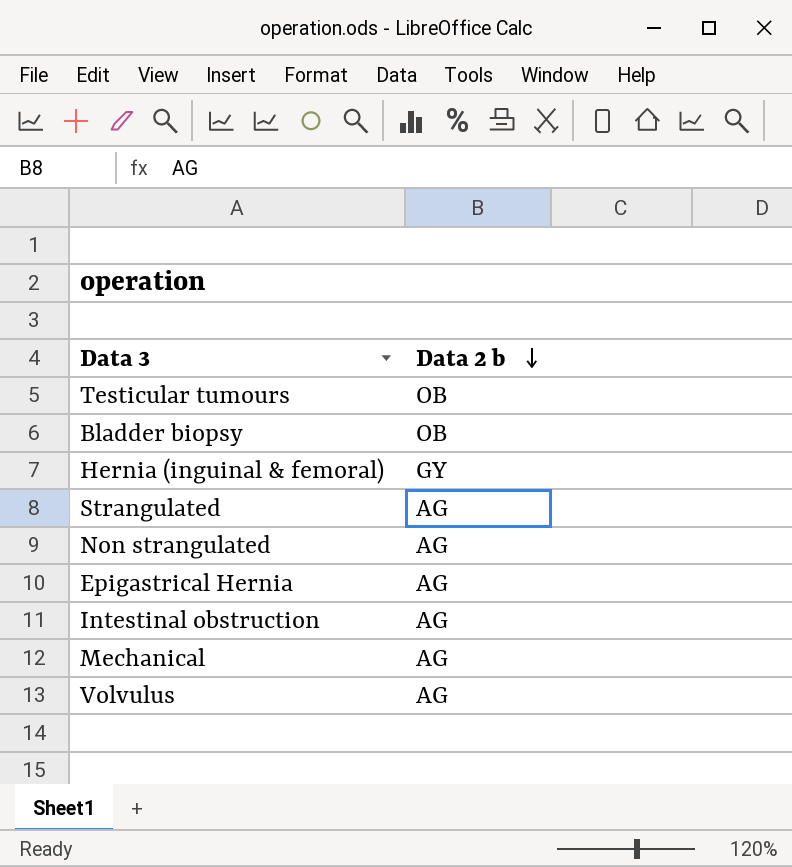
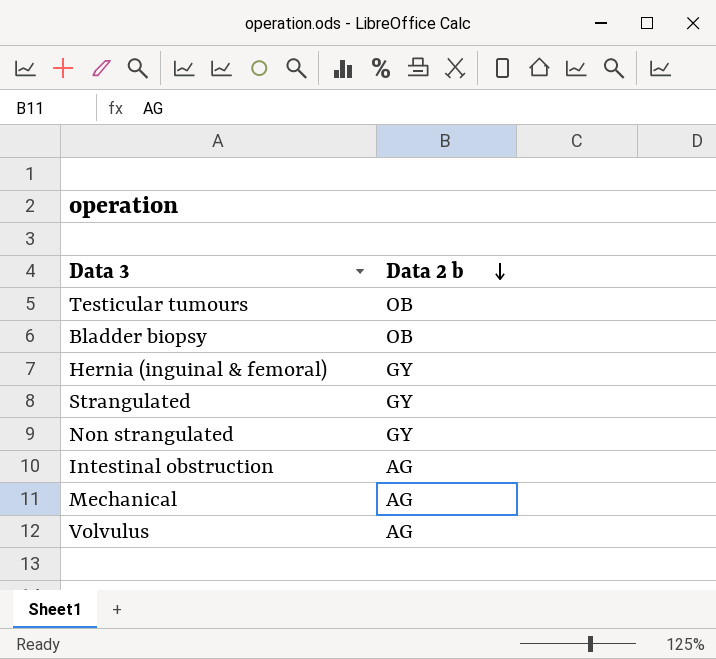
row Epigastrical Hernia: AG -> none
Strangulated | Data 2 b: AG -> GY
Non strangulated | Data 2 b: AG -> GY

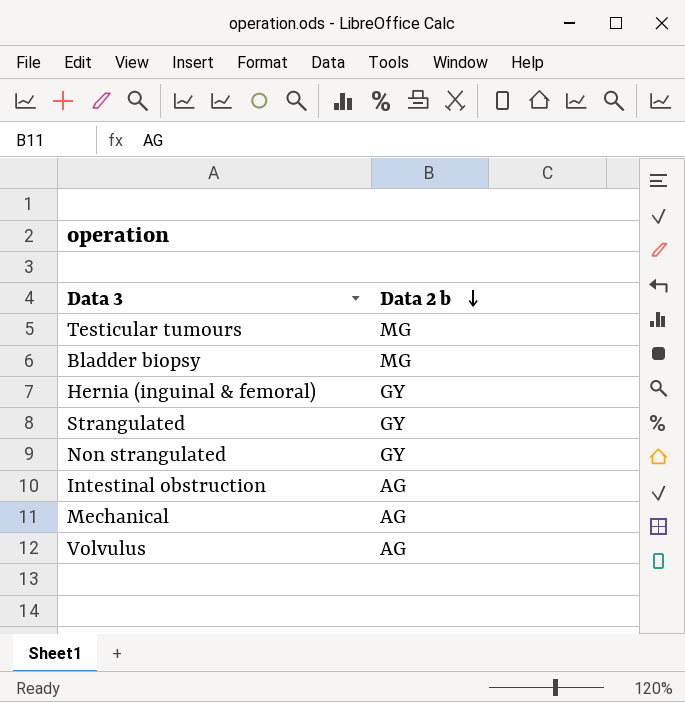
Testicular tumours | Data 2 b: OB -> MG
Bladder biopsy | Data 2 b: OB -> MG

